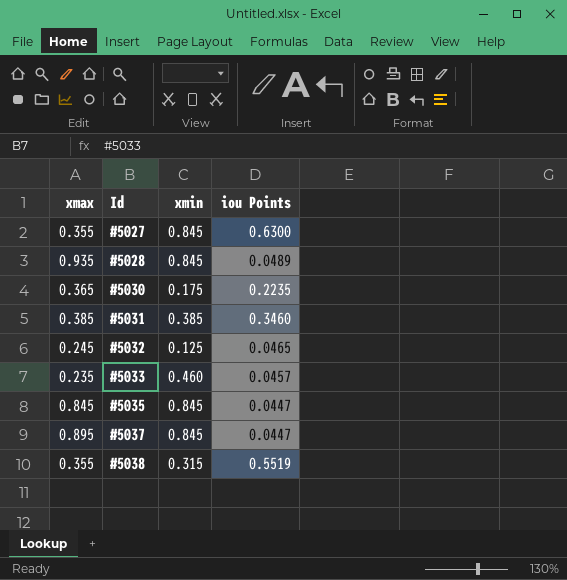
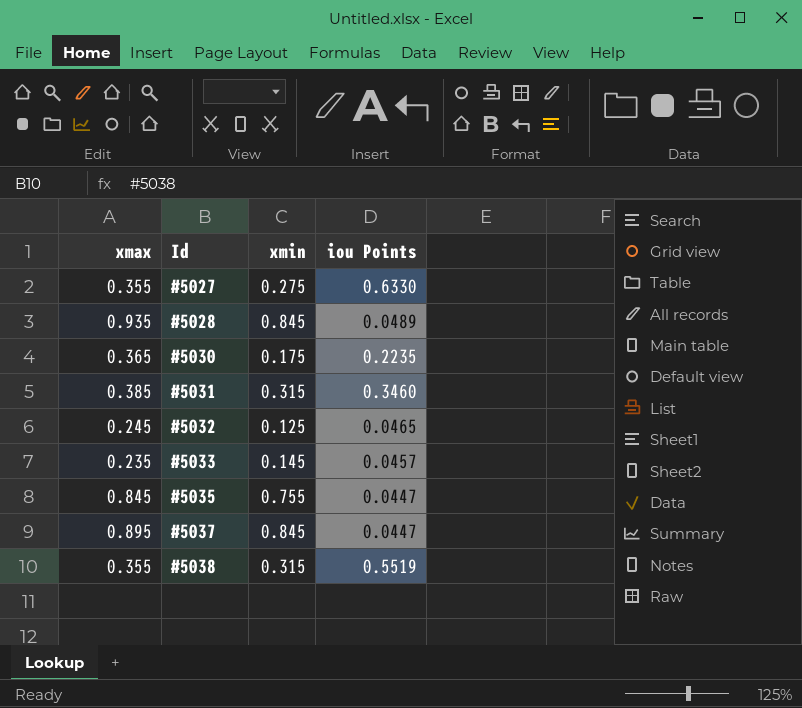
#5027 | xmin: 0.845 -> 0.275
#5027 | iou Points: 0.6300 -> 0.6330
#5031 | xmin: 0.385 -> 0.315
#5033 | xmin: 0.460 -> 0.145
#5035 | xmin: 0.845 -> 0.755

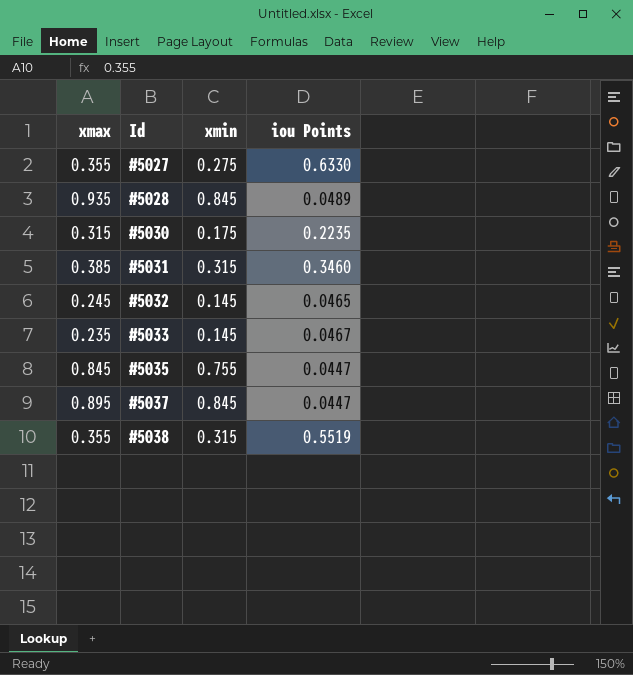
#5030 | xmax: 0.365 -> 0.315
#5032 | xmin: 0.125 -> 0.145
#5033 | iou Points: 0.0457 -> 0.0467

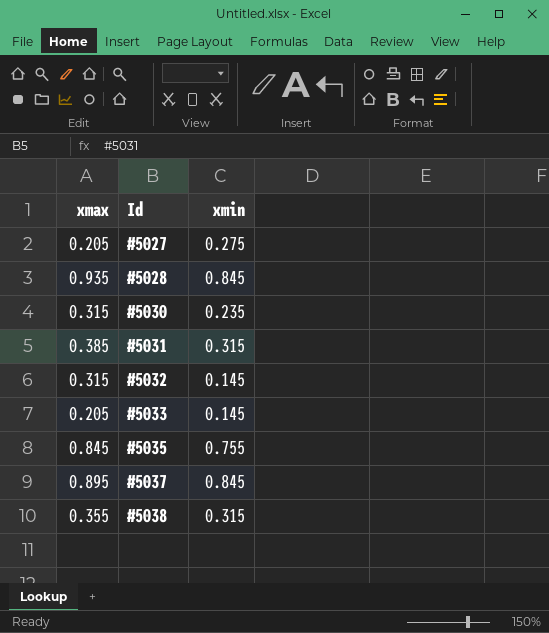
column iou Points | position: 4 -> none
#5027 | xmax: 0.355 -> 0.205
#5030 | xmin: 0.175 -> 0.235
#5032 | xmax: 0.245 -> 0.315
#5033 | xmax: 0.235 -> 0.205

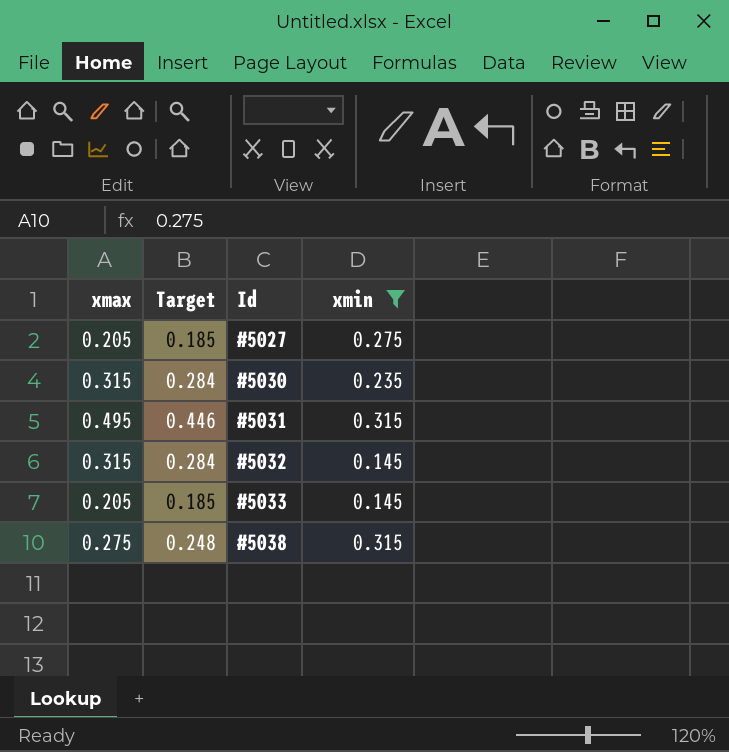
filter: none -> xmin <= 0.315
column Target | formula: none -> [xmax] * 0.9
#5031 | xmax: 0.385 -> 0.495
#5038 | xmax: 0.355 -> 0.275

